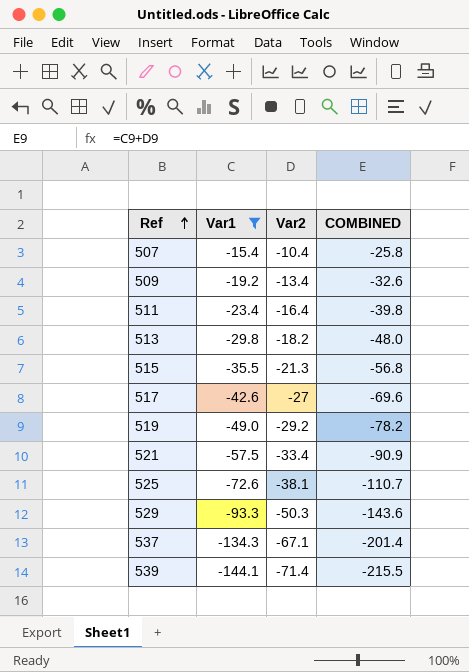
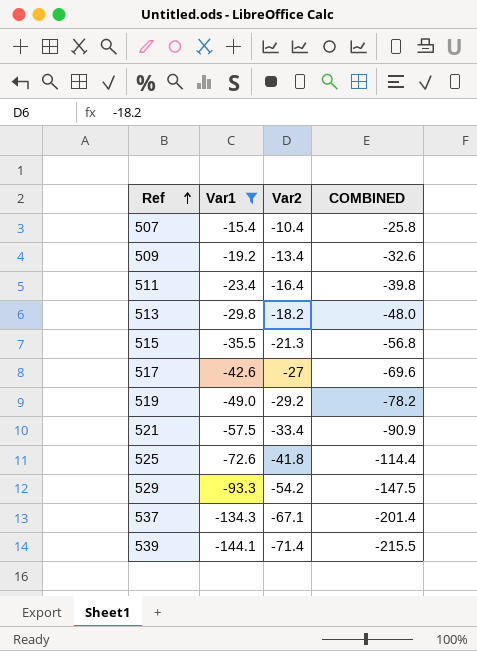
525 | Var2: -38.1 -> -41.8
525 | COMBINED: -110.7 -> -114.4
529 | Var2: -50.3 -> -54.2
529 | COMBINED: -143.6 -> -147.5

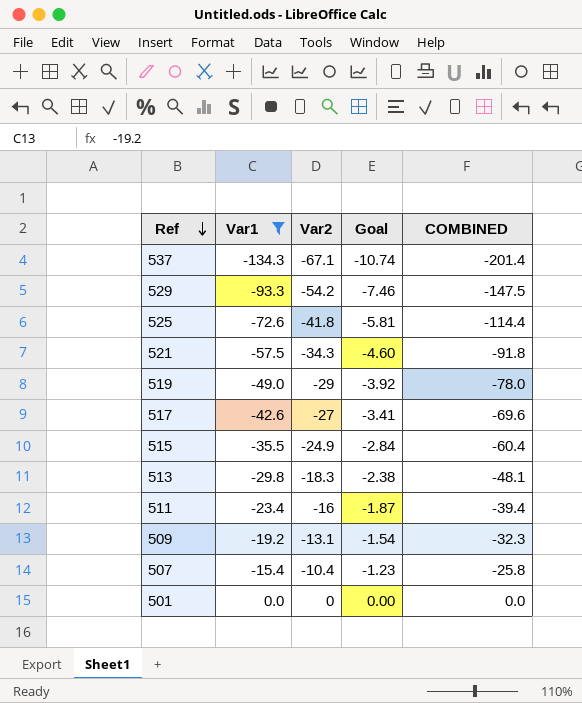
row order: Ref ascending -> Ref descending
column Goal | formula: none -> [Var1] * 0.08
row 539: -144.1 | -71.4 | -215.5 -> none
521 | Var2: -33.4 -> -34.3
521 | COMBINED: -90.9 -> -91.8
519 | Var2: -29.2 -> -29
519 | COMBINED: -78.2 -> -78.0
515 | Var2: -21.3 -> -24.9
515 | COMBINED: -56.8 -> -60.4
513 | Var2: -18.2 -> -18.3
513 | COMBINED: -48.0 -> -48.1
511 | Var2: -16.4 -> -16
511 | COMBINED: -39.8 -> -39.4
509 | Var2: -13.4 -> -13.1
509 | COMBINED: -32.6 -> -32.3
row 501: none -> 0.0 | 0 | 0.00 | 0.0

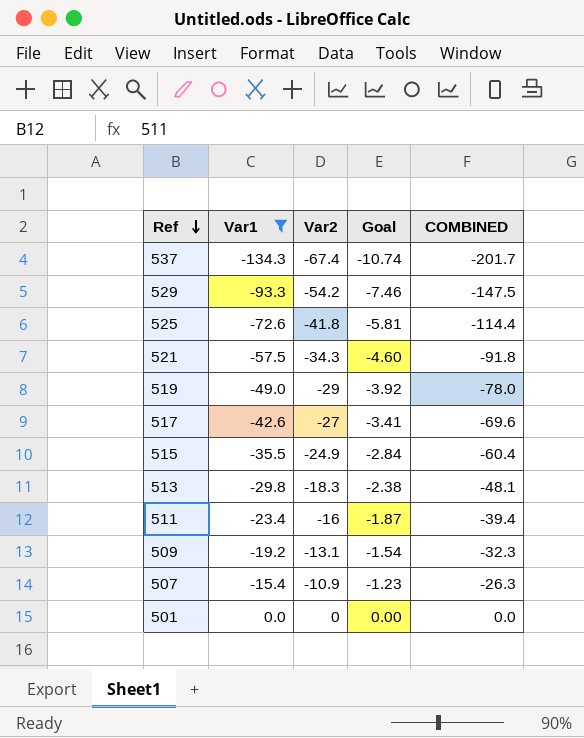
537 | Var2: -67.1 -> -67.4
537 | COMBINED: -201.4 -> -201.7
507 | Var2: -10.4 -> -10.9
507 | COMBINED: -25.8 -> -26.3

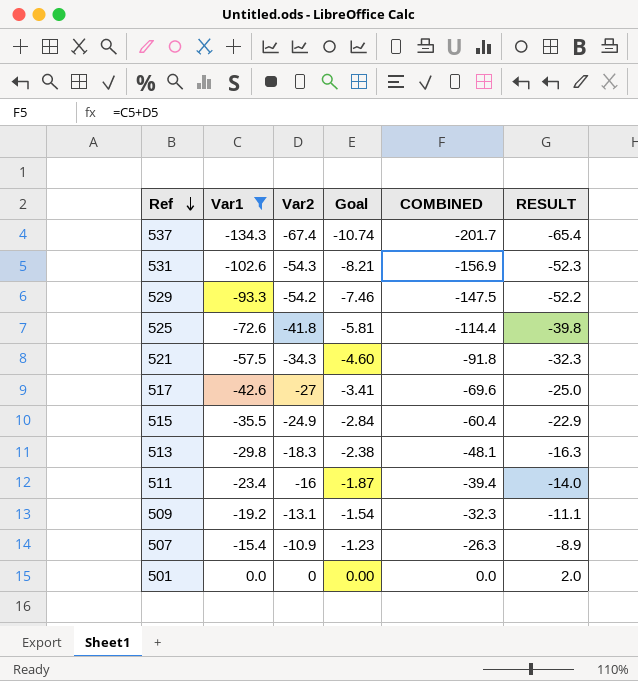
column RESULT | formula: none -> [Var2] + 2
row 519: -49.0 | -29 | -3.92 | -78.0 -> none
row 531: none -> -102.6 | -54.3 | -8.21 | -156.9 | -52.3

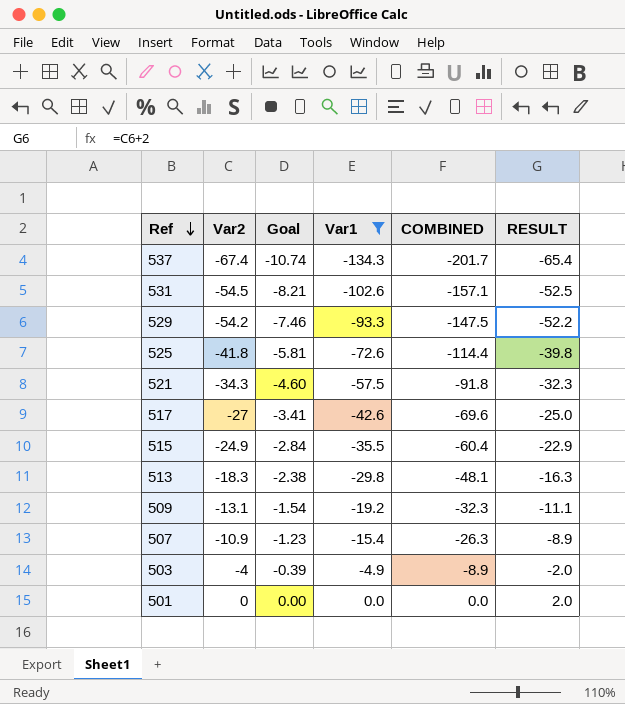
column Var1 | position: 2 -> 4
row 511: -23.4 | -16 | -1.87 | -39.4 | -14.0 -> none
531 | Var2: -54.3 -> -54.5
531 | COMBINED: -156.9 -> -157.1
531 | RESULT: -52.3 -> -52.5
row 503: none -> -4 | -0.39 | -4.9 | -8.9 | -2.0

